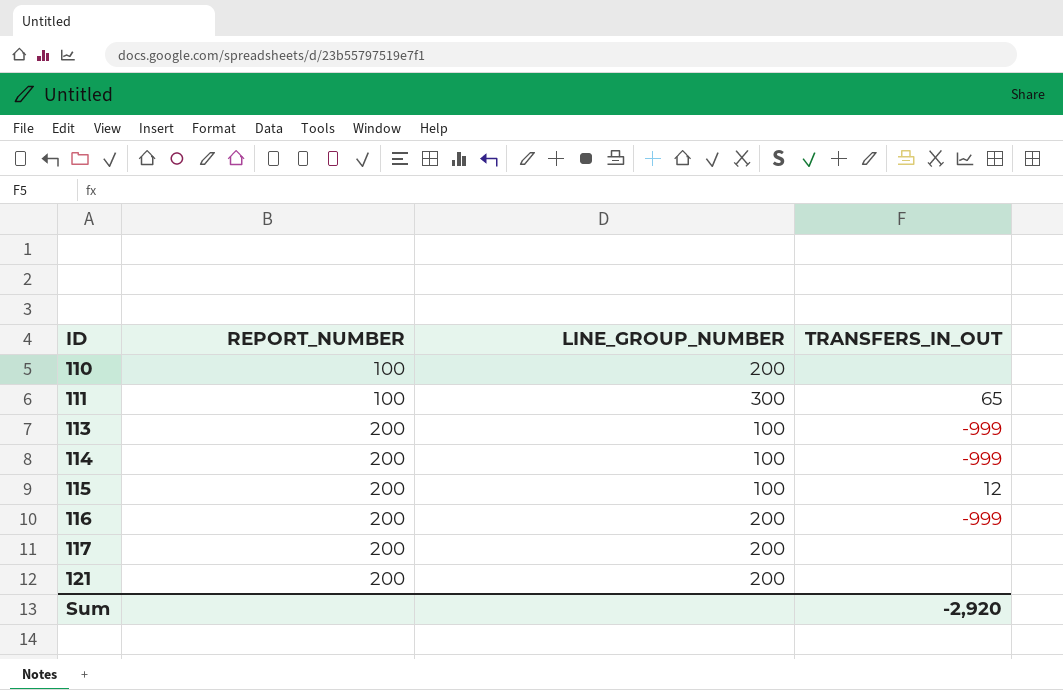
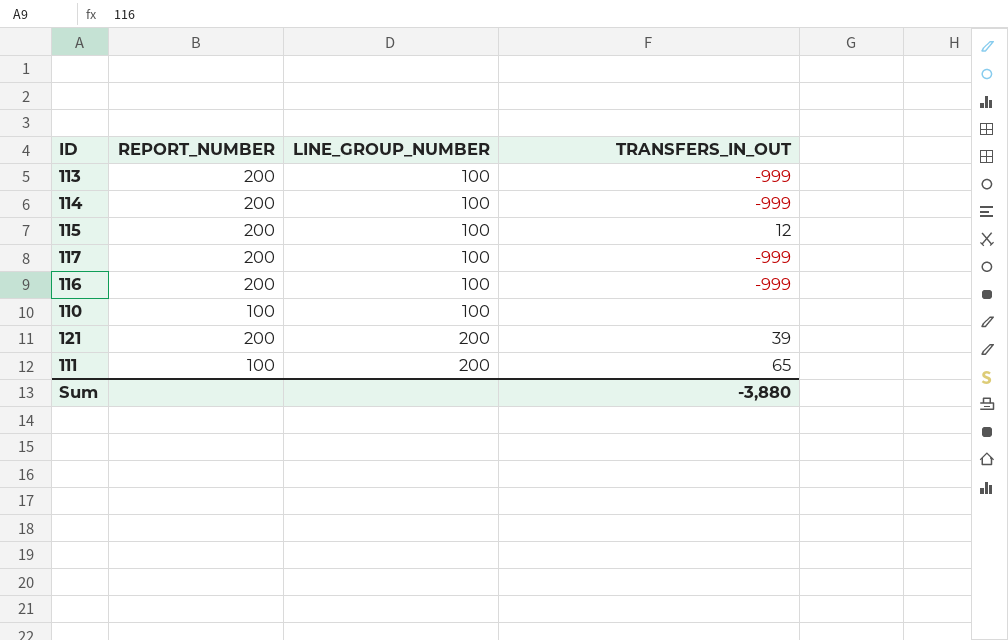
row order: ID ascending -> LINE_GROUP_NUMBER ascending
117 | LINE_GROUP_NUMBER: 200 -> 100
117 | TRANSFERS_IN_OUT: none -> -999
116 | LINE_GROUP_NUMBER: 200 -> 100
110 | LINE_GROUP_NUMBER: 200 -> 100
121 | TRANSFERS_IN_OUT: none -> 39
111 | LINE_GROUP_NUMBER: 300 -> 200
Sum | TRANSFERS_IN_OUT: -2,920 -> -3,880

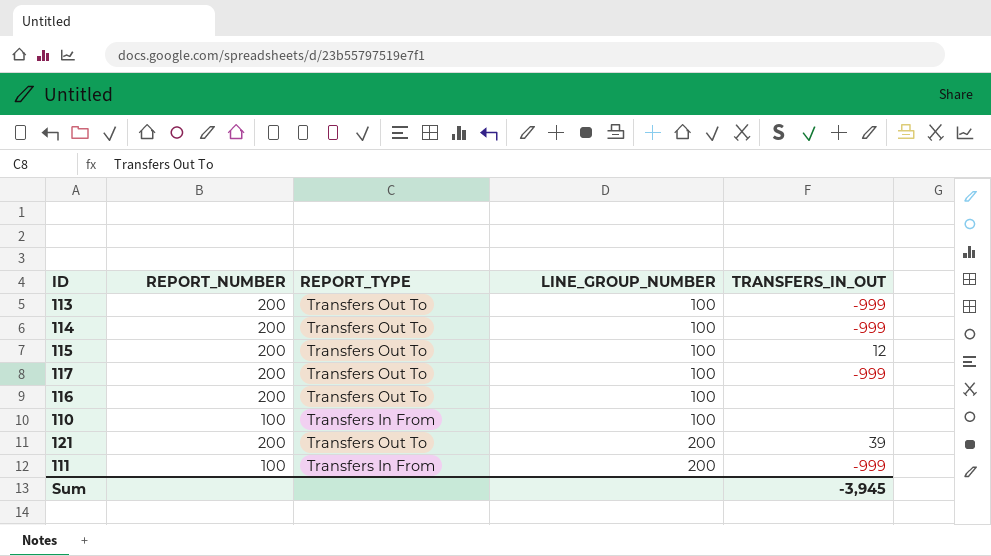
column REPORT_TYPE | position: none -> 3
116 | TRANSFERS_IN_OUT: -999 -> none
111 | TRANSFERS_IN_OUT: 65 -> -999
Sum | TRANSFERS_IN_OUT: -3,880 -> -3,945

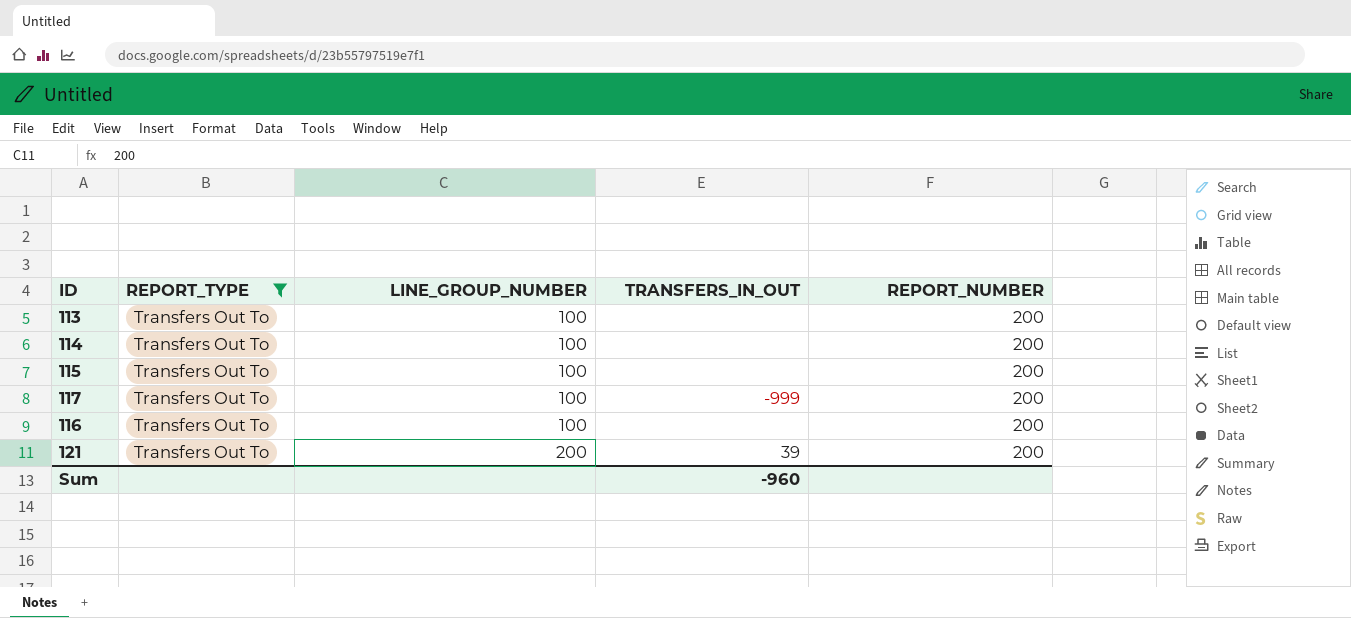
filter: none -> REPORT_TYPE = Transfers Out To
column REPORT_NUMBER | position: 2 -> 5
113 | TRANSFERS_IN_OUT: -999 -> none
114 | TRANSFERS_IN_OUT: -999 -> none
115 | TRANSFERS_IN_OUT: 12 -> none
Sum | TRANSFERS_IN_OUT: -3,945 -> -960

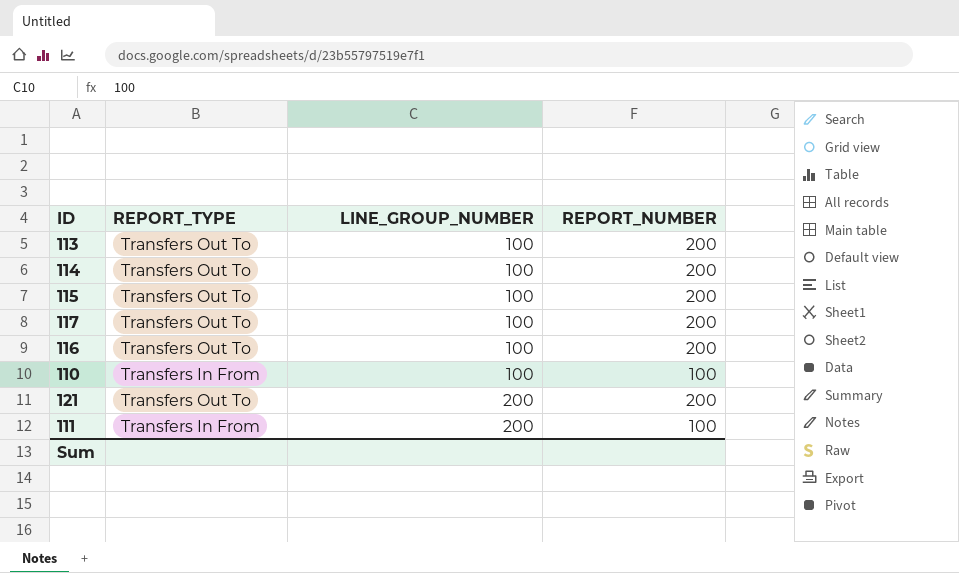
filter: REPORT_TYPE = Transfers Out To -> none
column TRANSFERS_IN_OUT | position: 4 -> none

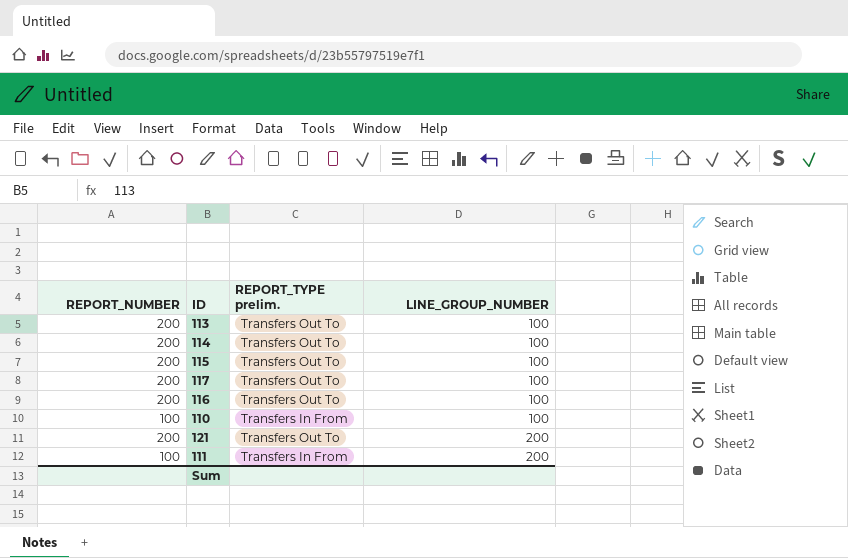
column REPORT_NUMBER | position: 4 -> 1
column name: REPORT_TYPE -> REPORT_TYPE prelim.

